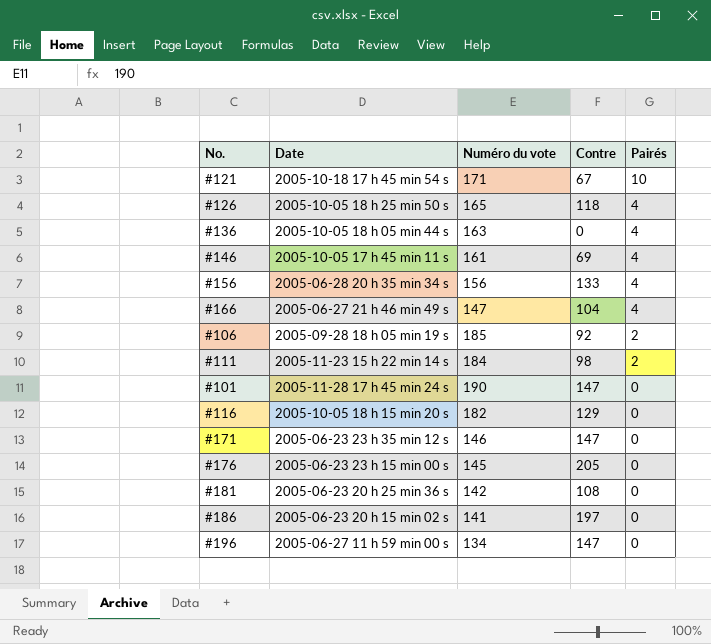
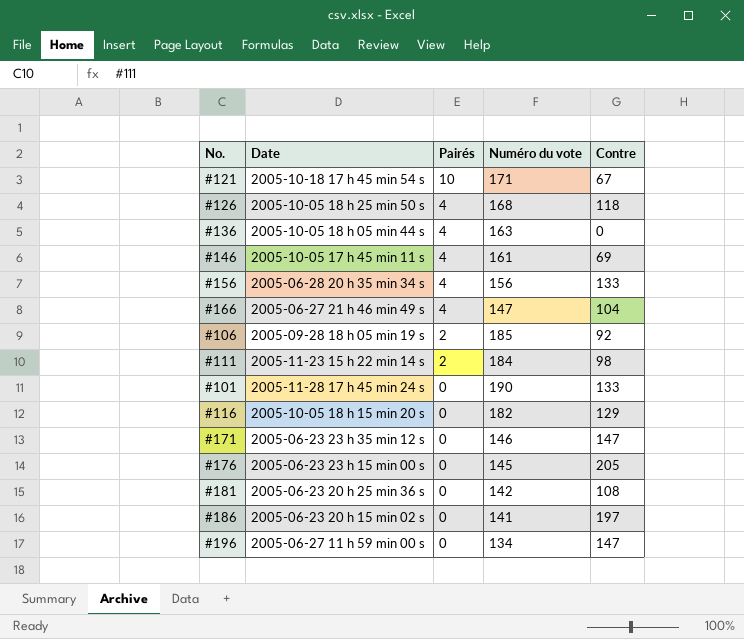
column Pairés | position: 5 -> 3
#126 | Numéro du vote: 165 -> 168
#101 | Contre: 147 -> 133

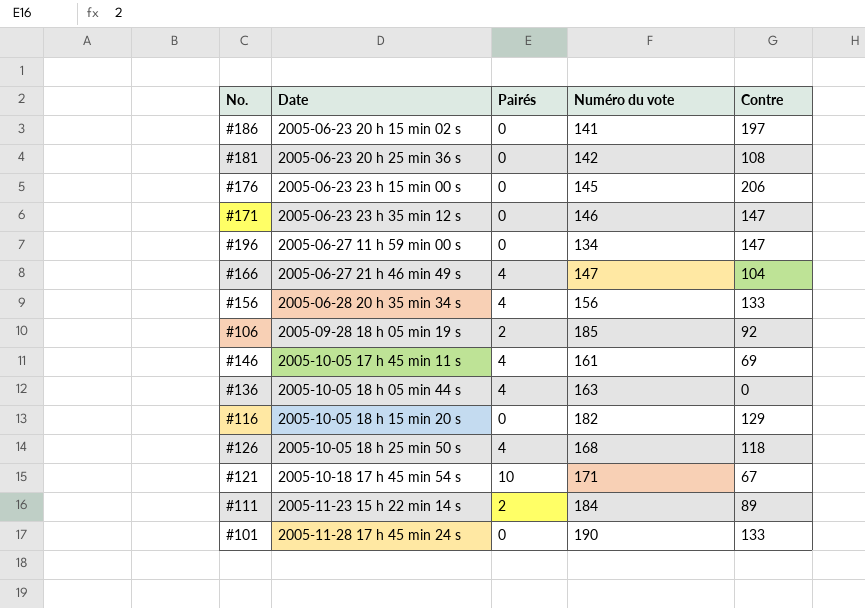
row order: Pairés descending -> Date ascending
#176 | Contre: 205 -> 206
#111 | Contre: 98 -> 89

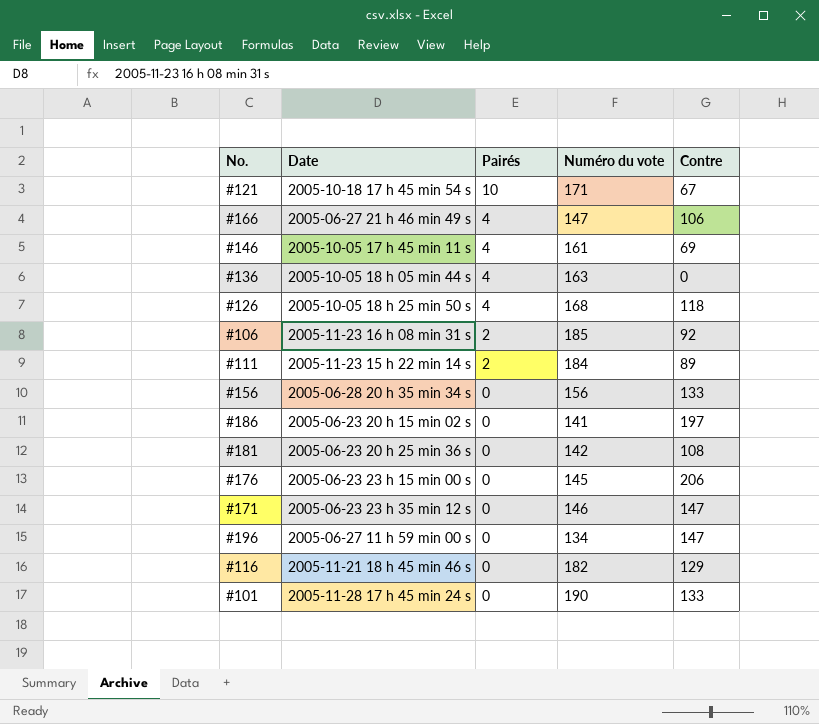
row order: Date ascending -> Pairés descending
#166 | Contre: 104 -> 106
#106 | Date: 2005-09-28 18 h 05 min 19 s -> 2005-11-23 16 h 08 min 31 s
#156 | Pairés: 4 -> 0
#116 | Date: 2005-10-05 18 h 15 min 20 s -> 2005-11-21 18 h 45 min 46 s

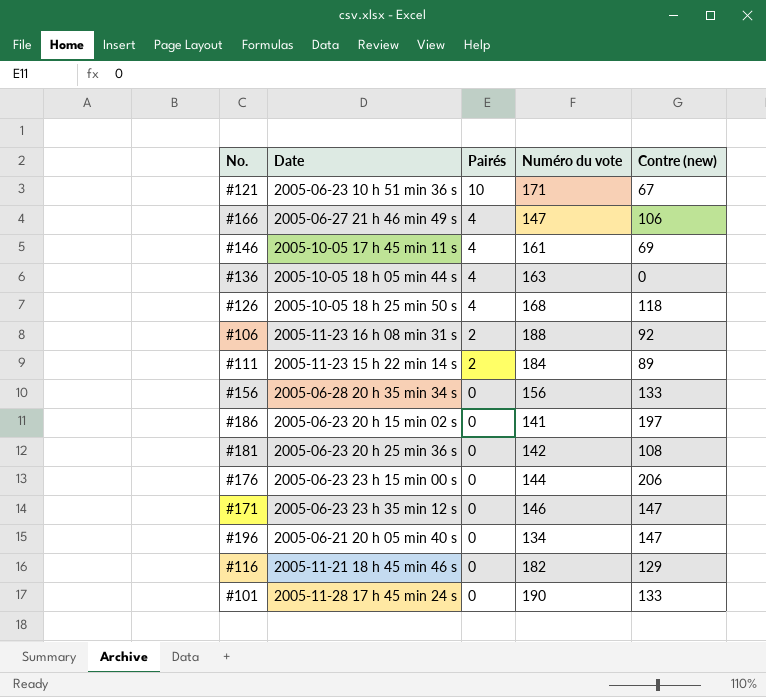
column name: Contre -> Contre (new)
#121 | Date: 2005-10-18 17 h 45 min 54 s -> 2005-06-23 10 h 51 min 36 s
#106 | Numéro du vote: 185 -> 188
#176 | Numéro du vote: 145 -> 144
#196 | Date: 2005-06-27 11 h 59 min 00 s -> 2005-06-21 20 h 05 min 40 s

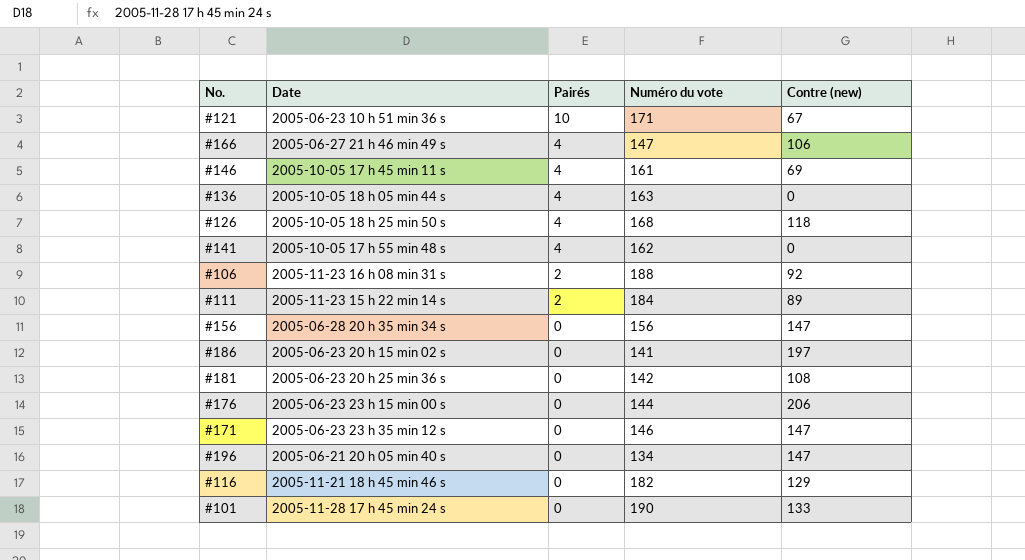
row #141: none -> 2005-10-05 17 h 55 min 48 s | 4 | 162 | 0
#156 | Contre (new): 133 -> 147

